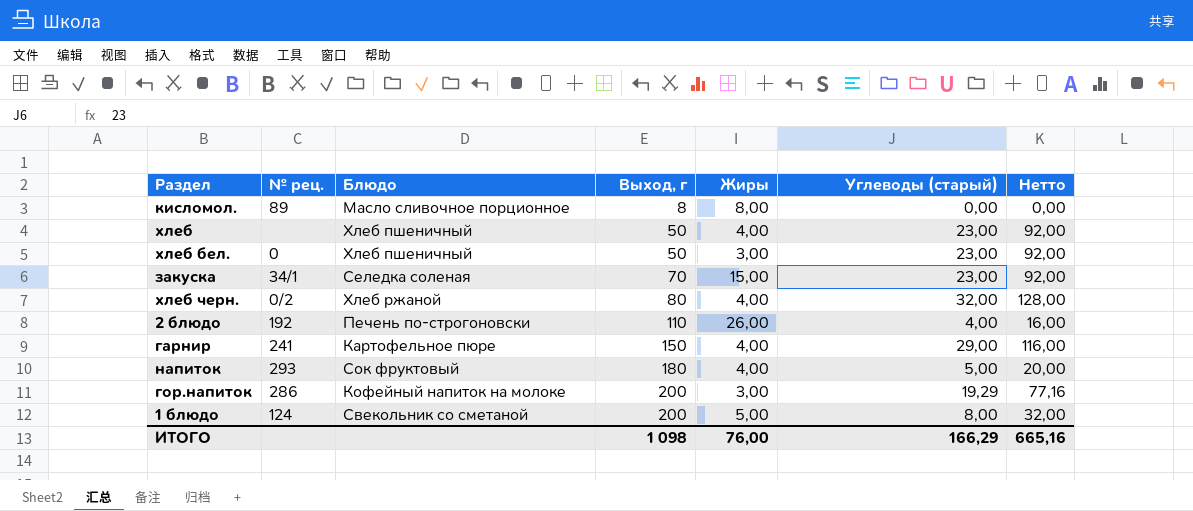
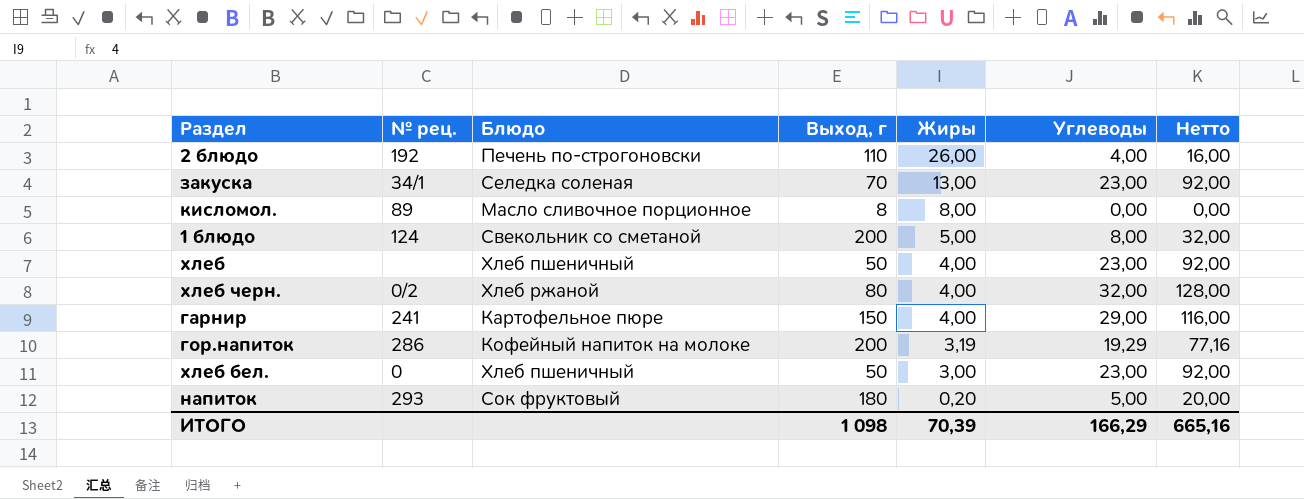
row order: Выход, г ascending -> Жиры descending
column name: Углеводы (старый) -> Углеводы
закуска | Жиры: 15,00 -> 13,00
гор.напиток | Жиры: 3,00 -> 3,19
напиток | Жиры: 4,00 -> 0,20
ИТОГО | Жиры: 76,00 -> 70,39

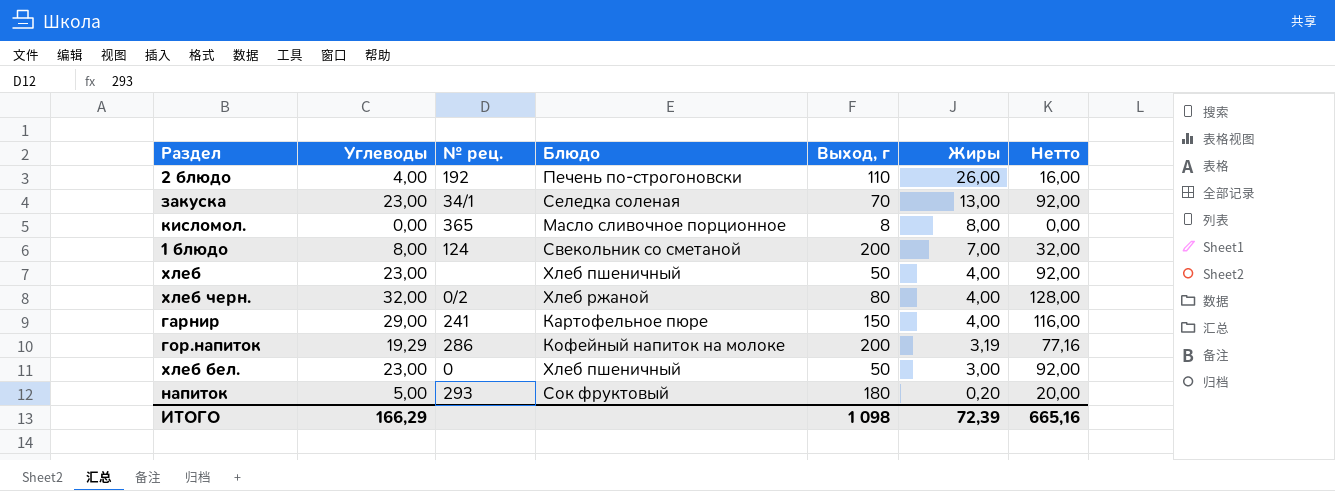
column Углеводы | position: 6 -> 2
кисломол. | № рец.: 89 -> 365
1 блюдо | Жиры: 5,00 -> 7,00
ИТОГО | Жиры: 70,39 -> 72,39

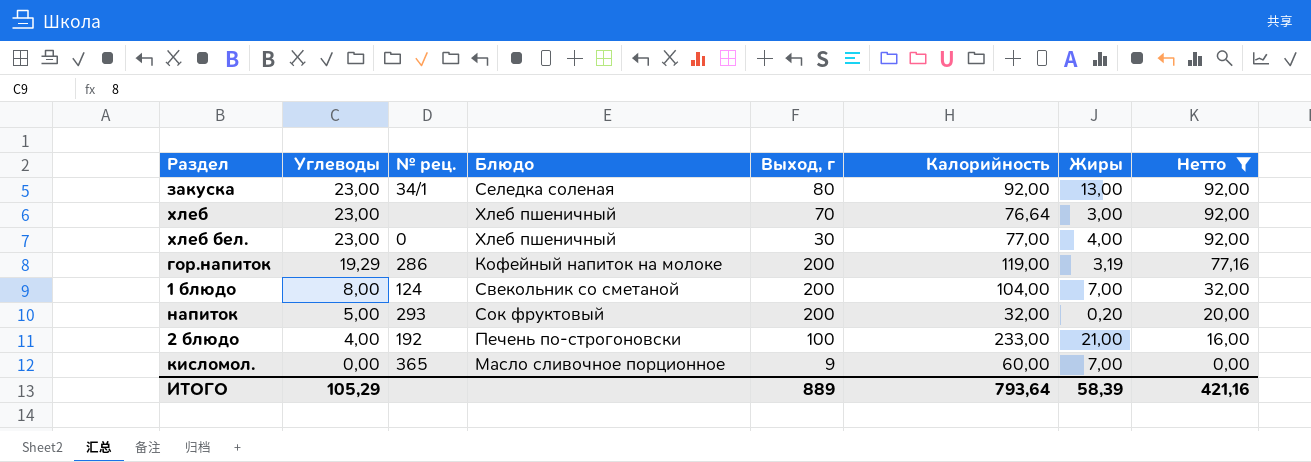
filter: none -> Нетто <= 92,00
row order: Жиры descending -> Углеводы descending
column Калорийность | position: none -> 6
закуска | Выход, г: 70 -> 80
хлеб | Выход, г: 50 -> 70
хлеб | Жиры: 4,00 -> 3,00
хлеб бел. | Выход, г: 50 -> 30
хлеб бел. | Жиры: 3,00 -> 4,00
напиток | Выход, г: 180 -> 200
2 блюдо | Выход, г: 110 -> 100
2 блюдо | Жиры: 26,00 -> 21,00
кисломол. | Выход, г: 8 -> 9
кисломол. | Жиры: 8,00 -> 7,00
ИТОГО | Углеводы: 166,29 -> 105,29
ИТОГО | Выход, г: 1 098 -> 889
ИТОГО | Жиры: 72,39 -> 58,39
ИТОГО | Нетто: 665,16 -> 421,16

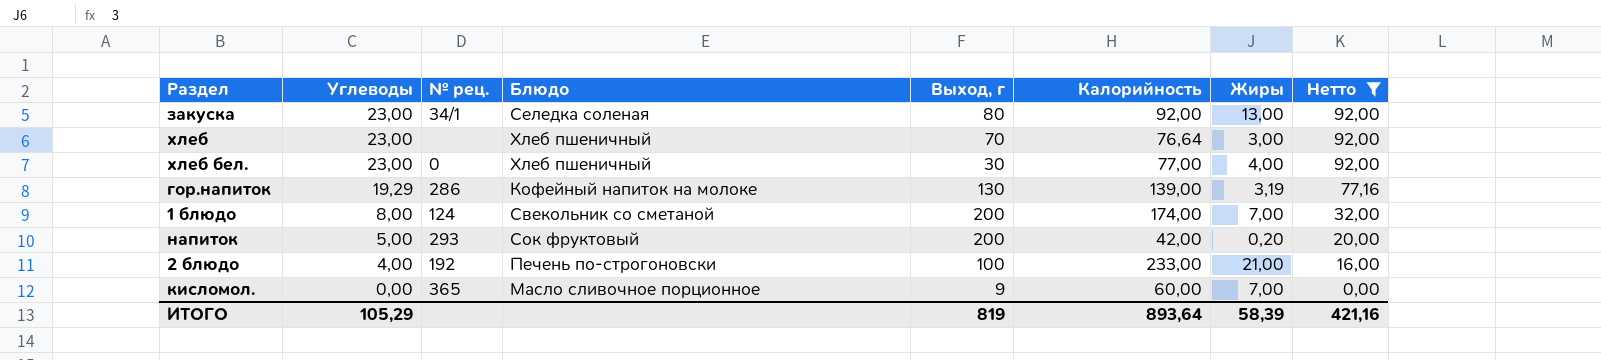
гор.напиток | Выход, г: 200 -> 130
гор.напиток | Калорийность: 119,00 -> 139,00
1 блюдо | Калорийность: 104,00 -> 174,00
напиток | Калорийность: 32,00 -> 42,00
ИТОГО | Выход, г: 889 -> 819
ИТОГО | Калорийность: 793,64 -> 893,64

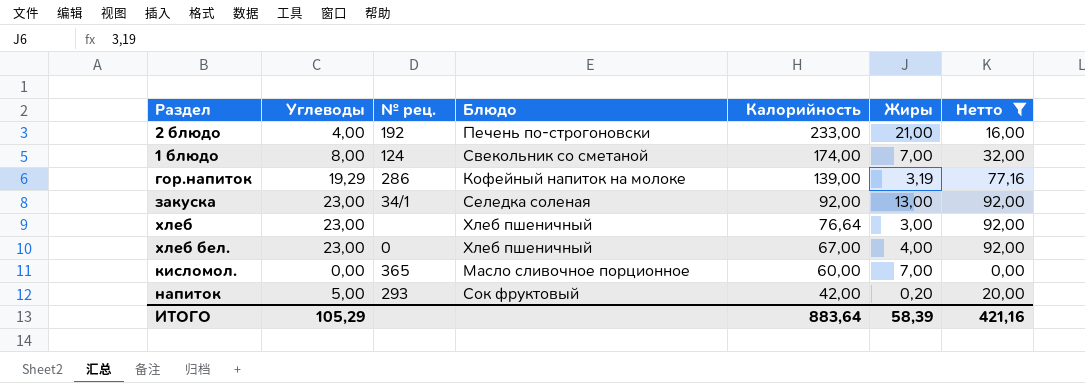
row order: Углеводы descending -> Калорийность descending
column Выход, г | position: 5 -> none
хлеб бел. | Калорийность: 77,00 -> 67,00
ИТОГО | Калорийность: 893,64 -> 883,64

